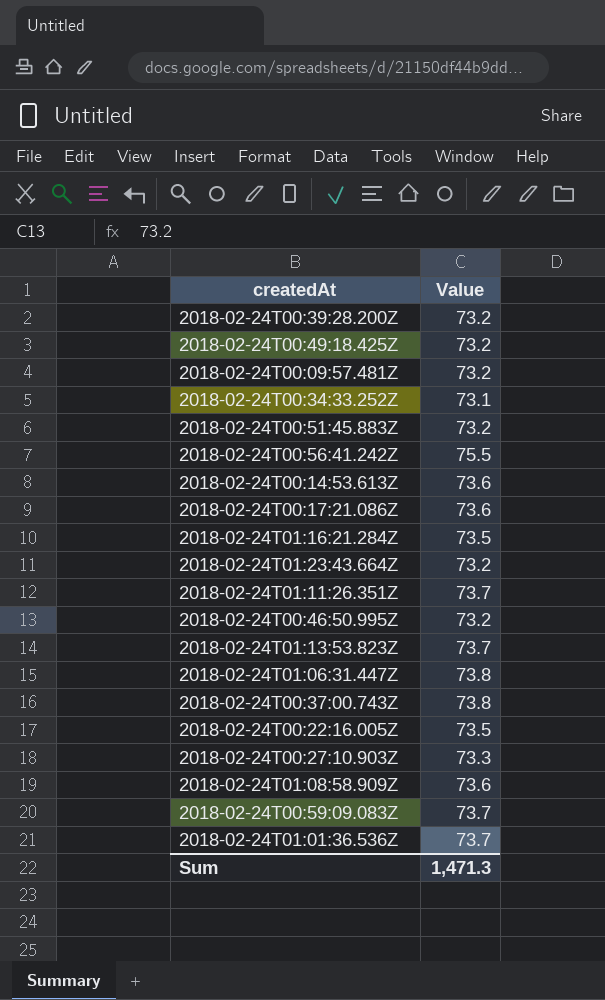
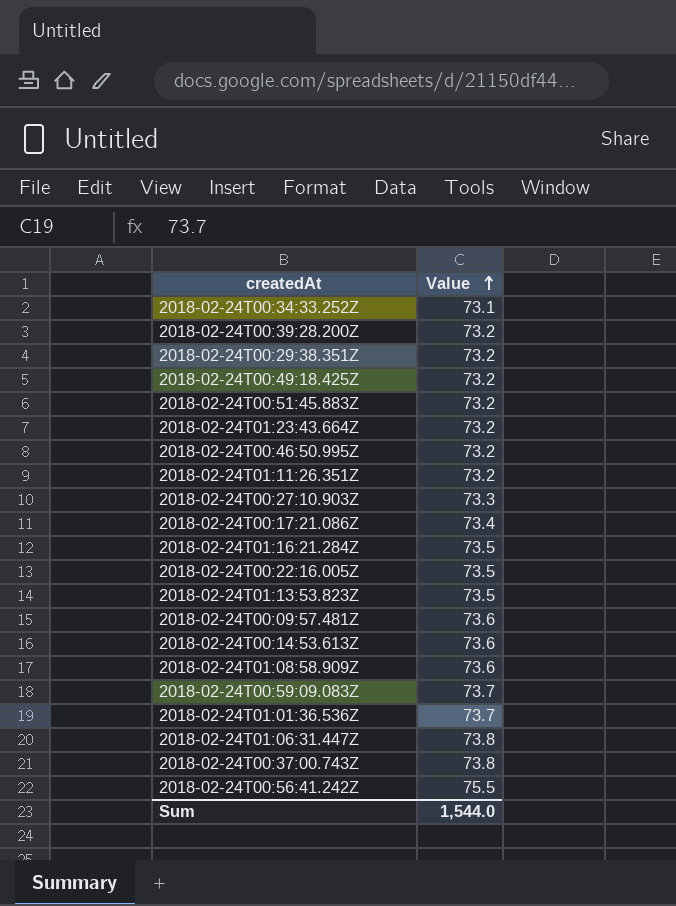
row order: none -> Value ascending
row 2018-02-24T00:29:38.351Z: none -> 73.2
2018-02-24T01:11:26.351Z | Value: 73.7 -> 73.2
2018-02-24T00:17:21.086Z | Value: 73.6 -> 73.4
2018-02-24T01:13:53.823Z | Value: 73.7 -> 73.5
2018-02-24T00:09:57.481Z | Value: 73.2 -> 73.6
Sum | Value: 1,471.3 -> 1,544.0

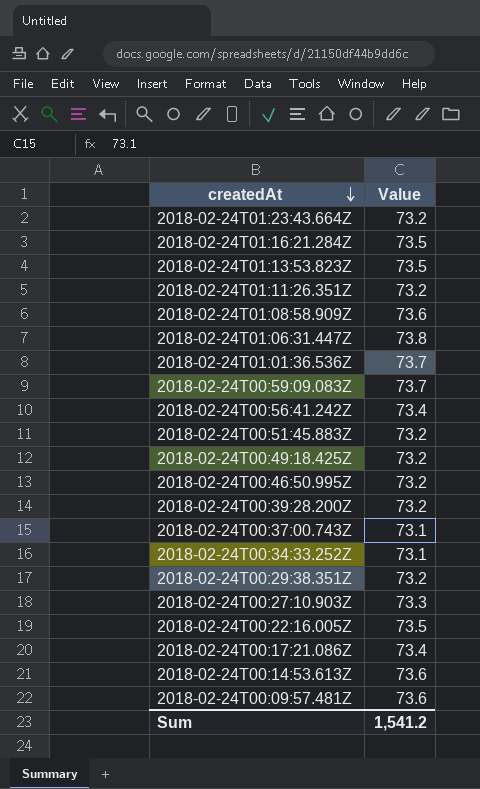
row order: Value ascending -> createdAt descending
2018-02-24T00:56:41.242Z | Value: 75.5 -> 73.4
2018-02-24T00:37:00.743Z | Value: 73.8 -> 73.1
Sum | Value: 1,544.0 -> 1,541.2

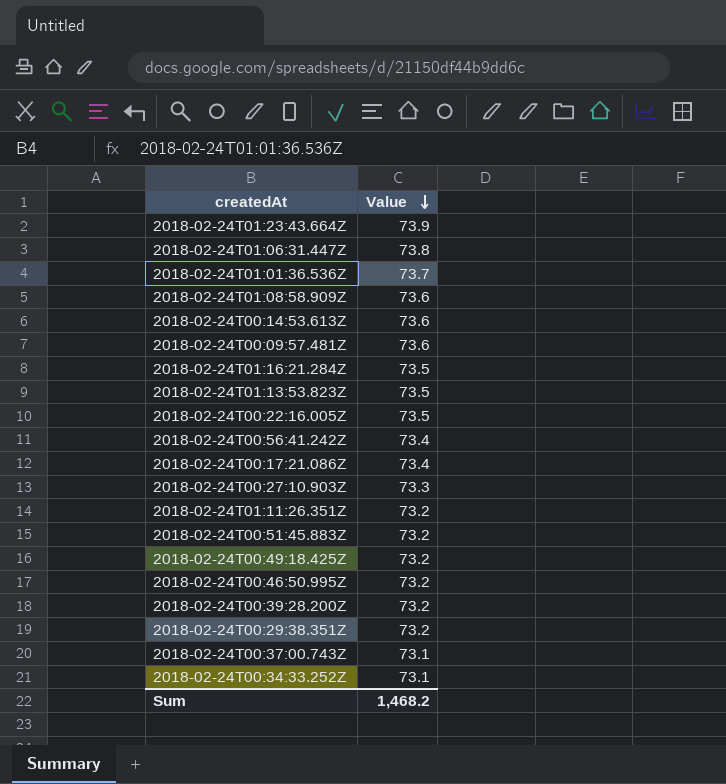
row order: createdAt descending -> Value descending
row 2018-02-24T00:59:09.083Z: 73.7 -> none
2018-02-24T01:23:43.664Z | Value: 73.2 -> 73.9
Sum | Value: 1,541.2 -> 1,468.2

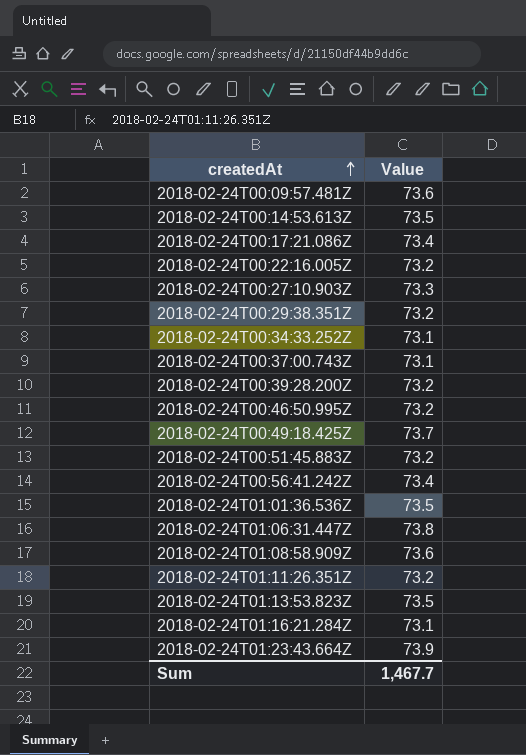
row order: Value descending -> createdAt ascending
2018-02-24T00:14:53.613Z | Value: 73.6 -> 73.5
2018-02-24T00:22:16.005Z | Value: 73.5 -> 73.2
2018-02-24T00:49:18.425Z | Value: 73.2 -> 73.7
2018-02-24T01:01:36.536Z | Value: 73.7 -> 73.5
2018-02-24T01:16:21.284Z | Value: 73.5 -> 73.1
Sum | Value: 1,468.2 -> 1,467.7

